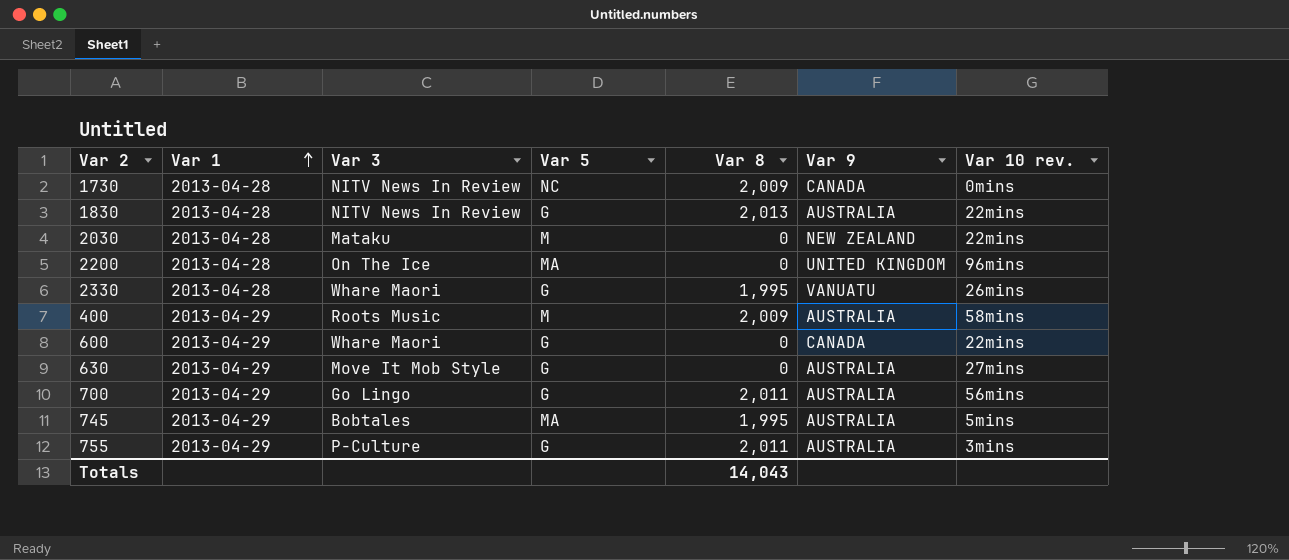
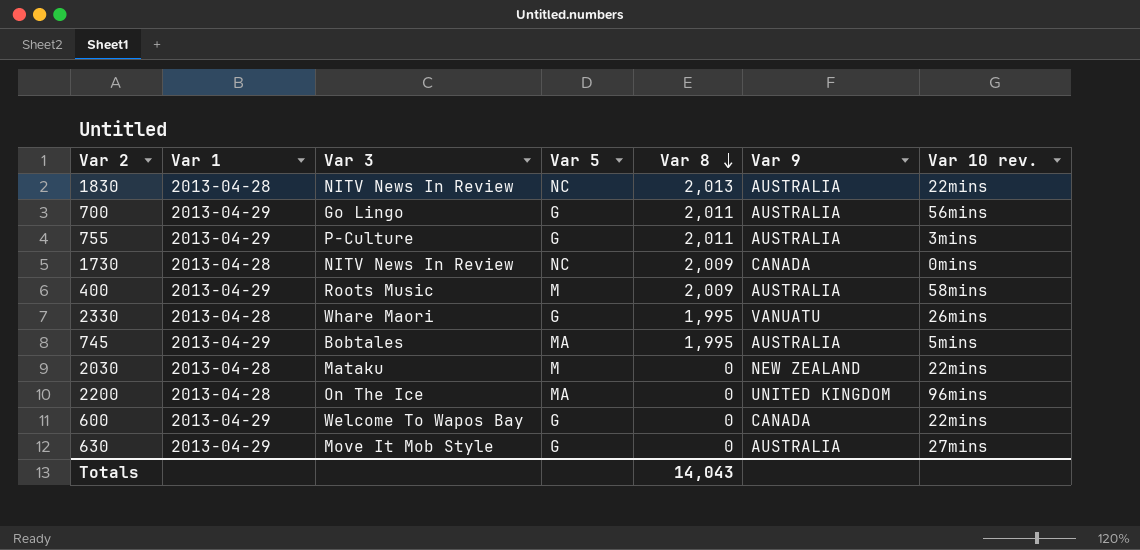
row order: Var 1 ascending -> Var 8 descending
1830 | Var 5: G -> NC
600 | Var 3: Whare Maori -> Welcome To Wapos Bay

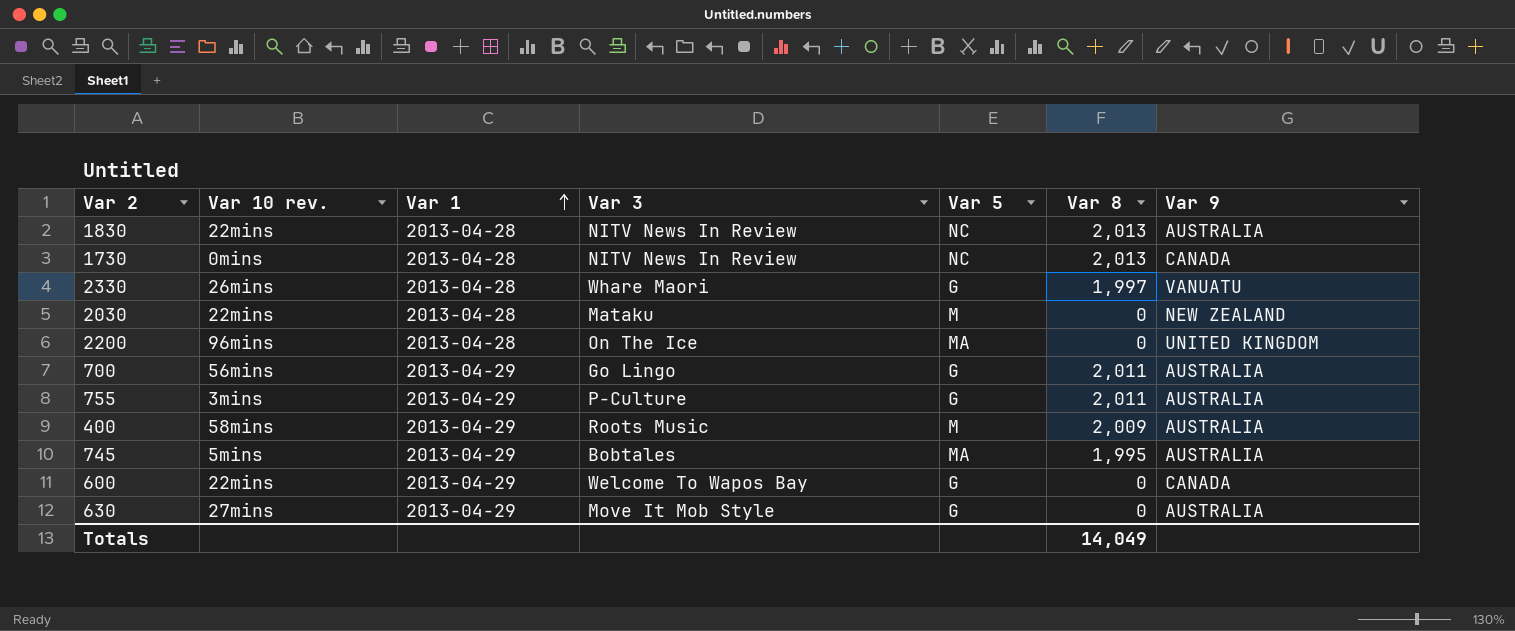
row order: Var 8 descending -> Var 1 ascending
column Var 10 rev. | position: 7 -> 2
1730 | Var 8: 2,009 -> 2,013
2330 | Var 8: 1,995 -> 1,997
Totals | Var 8: 14,043 -> 14,049

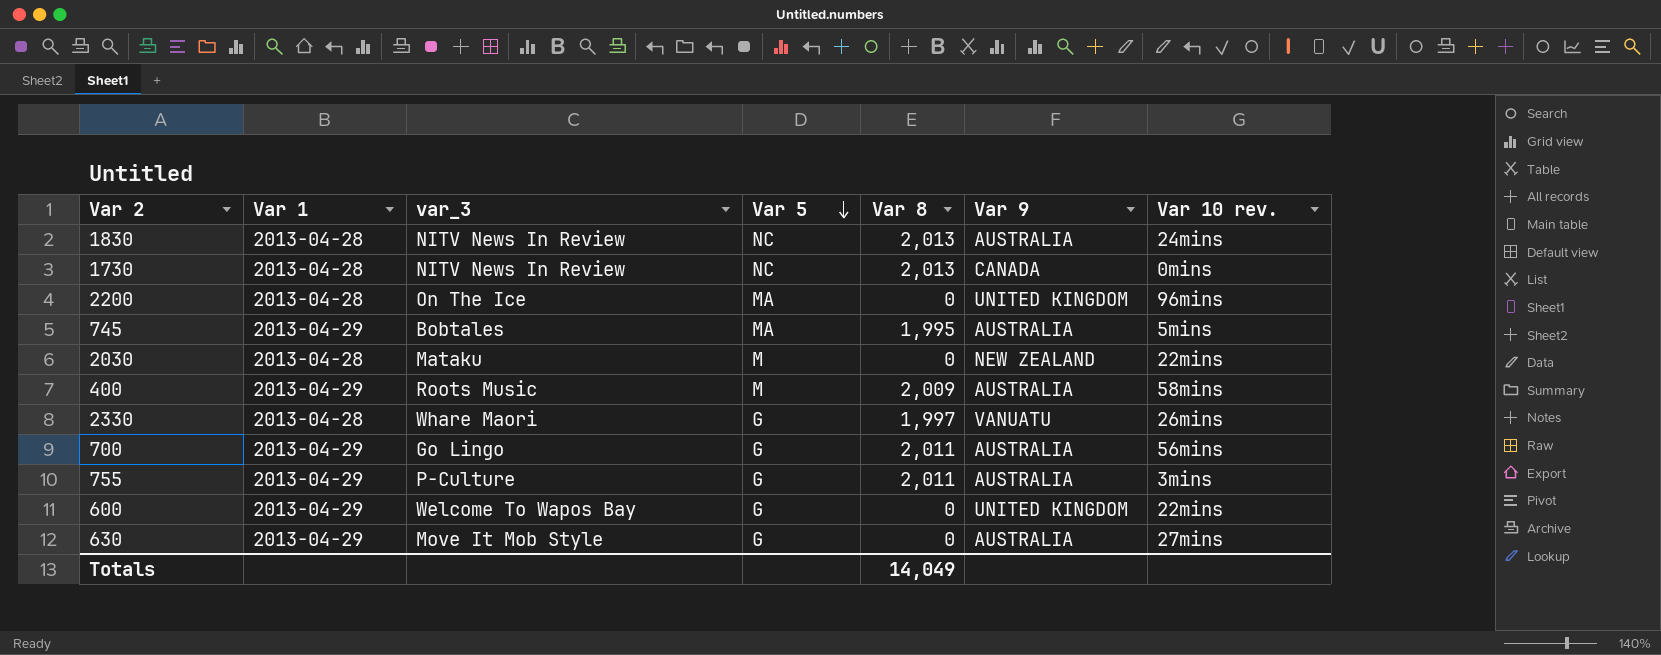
row order: Var 1 ascending -> Var 5 descending
column name: Var 3 -> var_3
column Var 10 rev. | position: 2 -> 7
1830 | Var 10 rev.: 22mins -> 24mins
600 | Var 9: CANADA -> UNITED KINGDOM

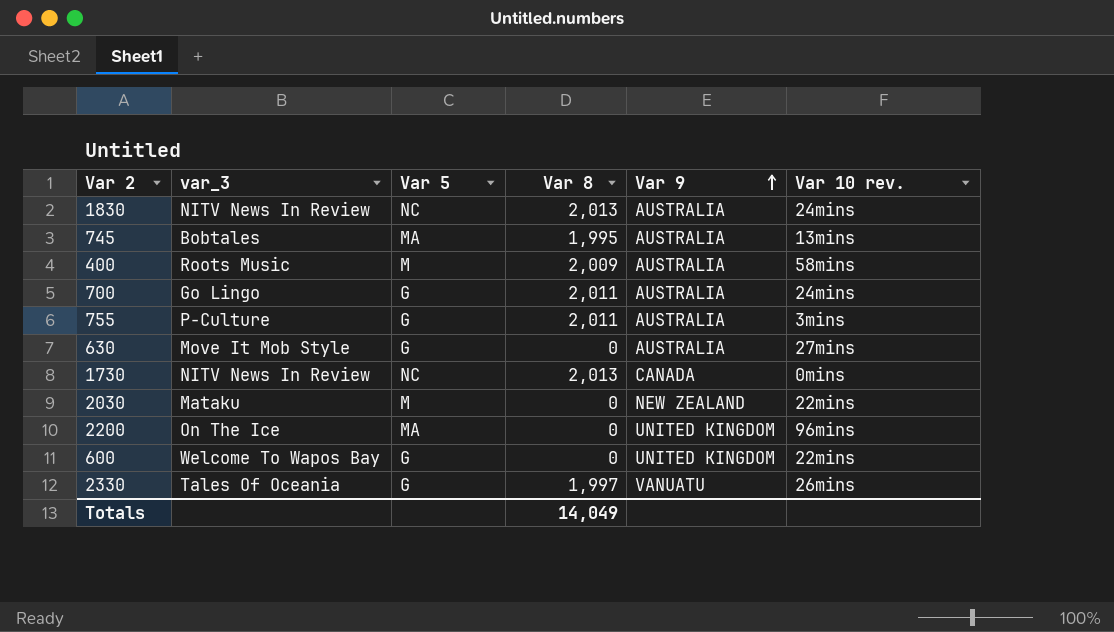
row order: Var 5 descending -> Var 9 ascending
column Var 1 | position: 2 -> none
745 | Var 10 rev.: 5mins -> 13mins
700 | Var 10 rev.: 56mins -> 24mins
2330 | var_3: Whare Maori -> Tales Of Oceania

